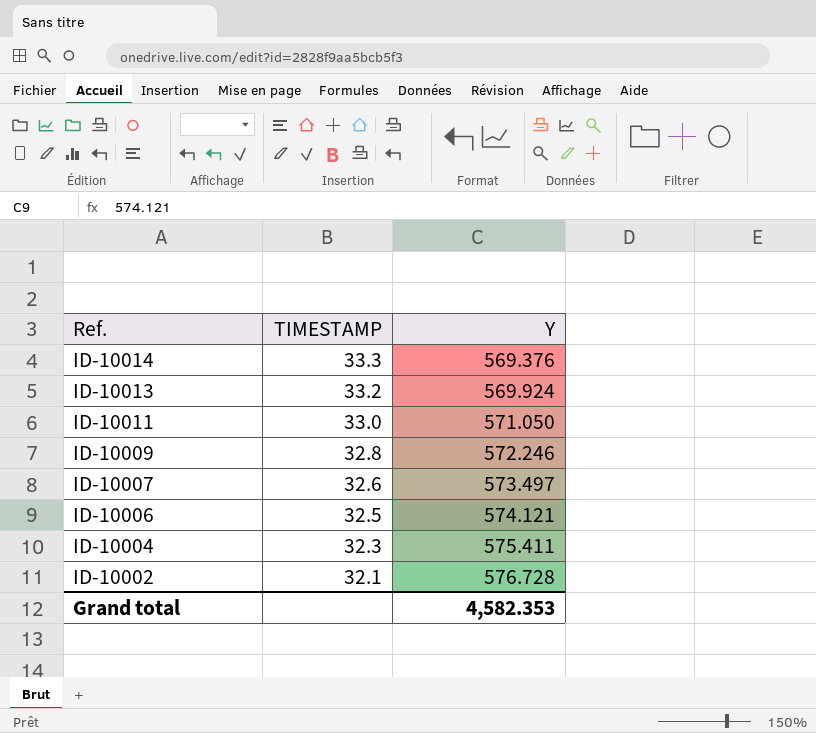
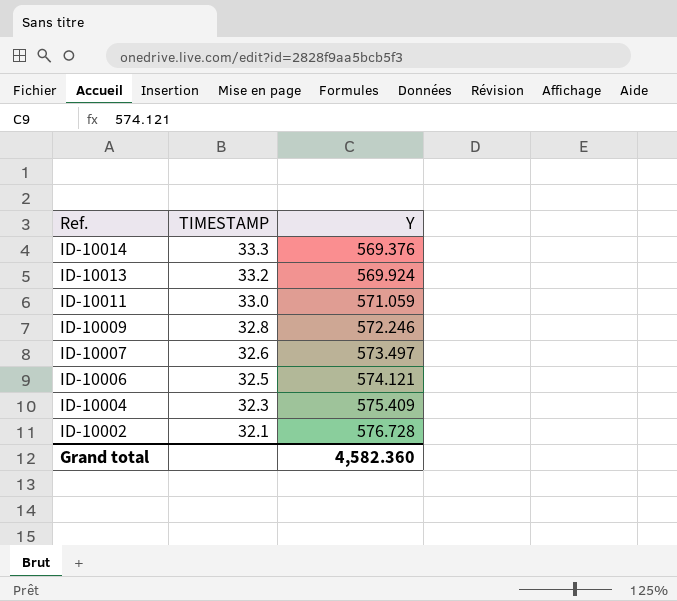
ID-10011 | Y: 571.050 -> 571.059
ID-10004 | Y: 575.411 -> 575.409
Grand total | Y: 4,582.353 -> 4,582.360

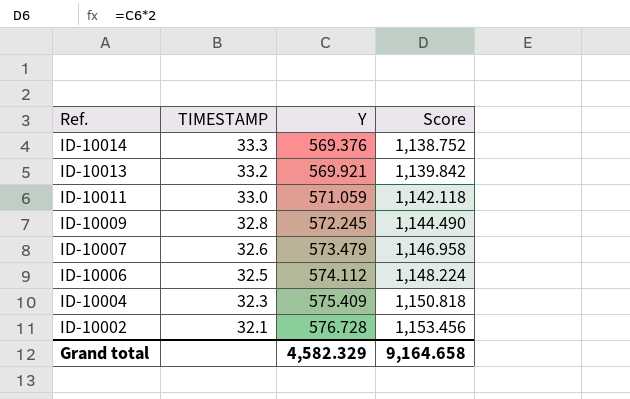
column Score | formula: none -> [Y] * 2
ID-10013 | Y: 569.924 -> 569.921
ID-10009 | Y: 572.246 -> 572.245
ID-10007 | Y: 573.497 -> 573.479
ID-10006 | Y: 574.121 -> 574.112
Grand total | Y: 4,582.360 -> 4,582.329

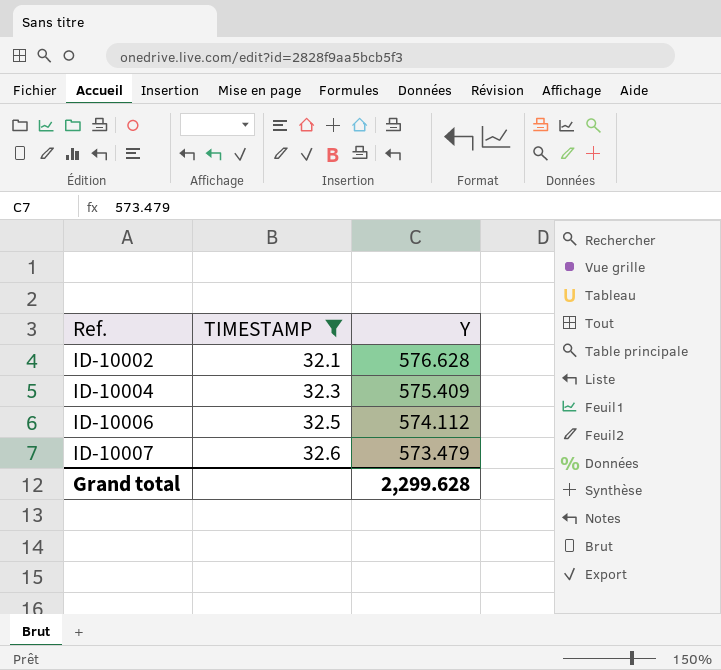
filter: none -> TIMESTAMP <= 32.6
row order: Ref. descending -> Ref. ascending
column Score | formula: [Y] * 2 -> none
ID-10002 | Y: 576.728 -> 576.628
Grand total | Y: 4,582.329 -> 2,299.628

